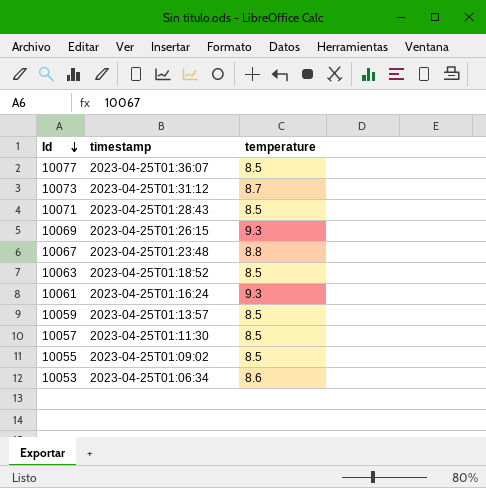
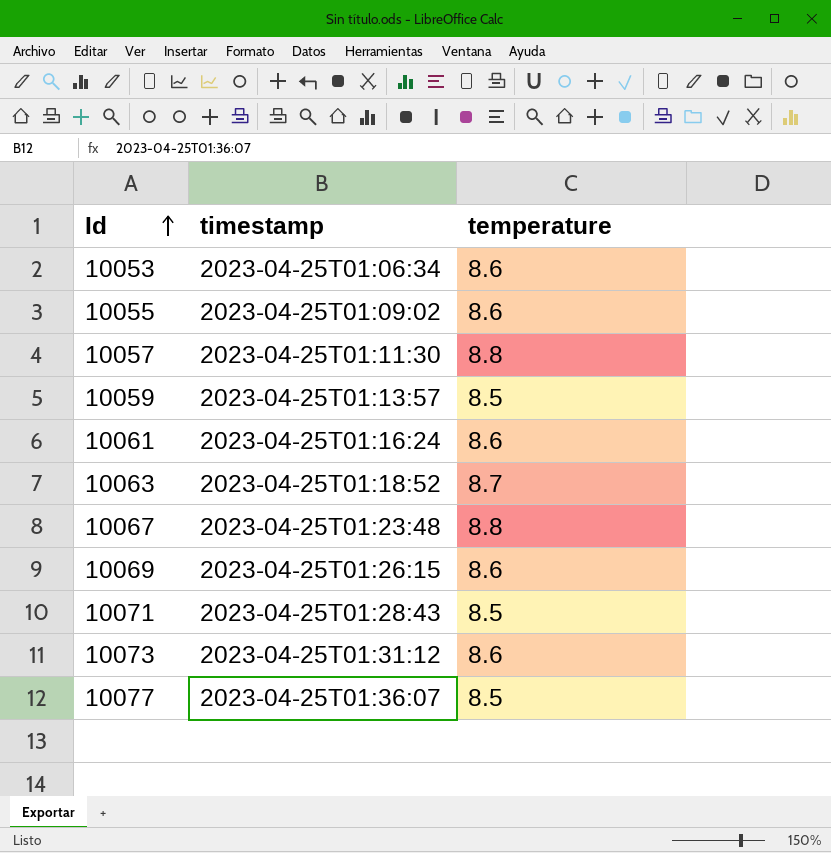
row order: Id descending -> Id ascending
10055 | temperature: 8.5 -> 8.6
10057 | temperature: 8.5 -> 8.8
10061 | temperature: 9.3 -> 8.6
10063 | temperature: 8.5 -> 8.7
10069 | temperature: 9.3 -> 8.6
10073 | temperature: 8.7 -> 8.6

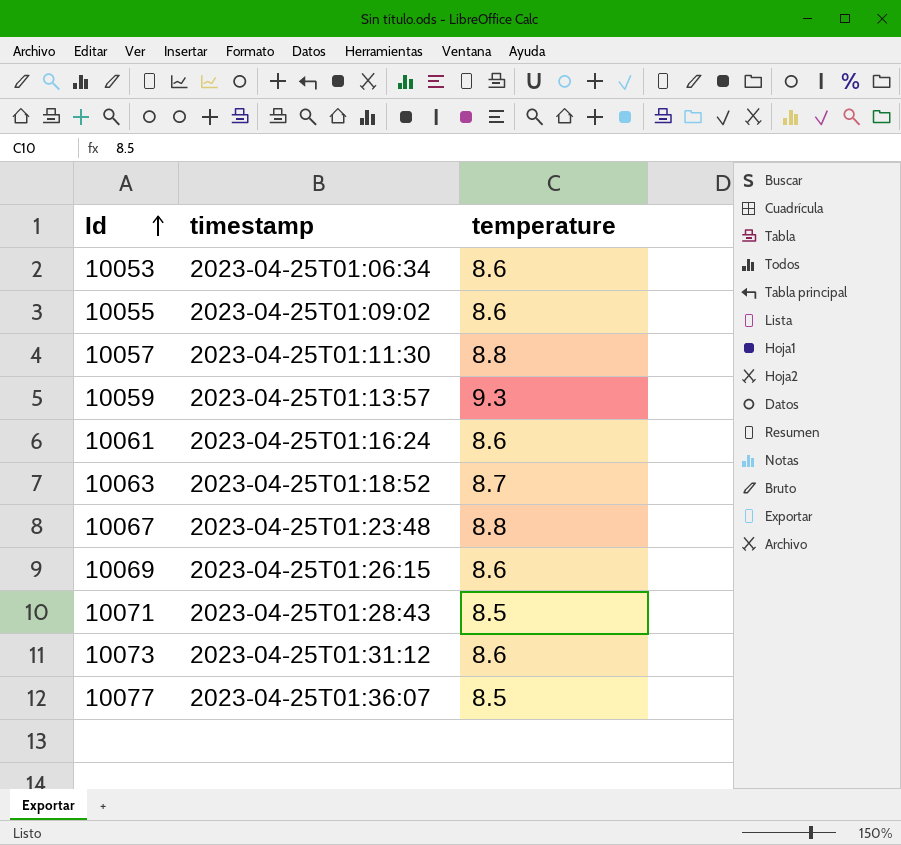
10059 | temperature: 8.5 -> 9.3

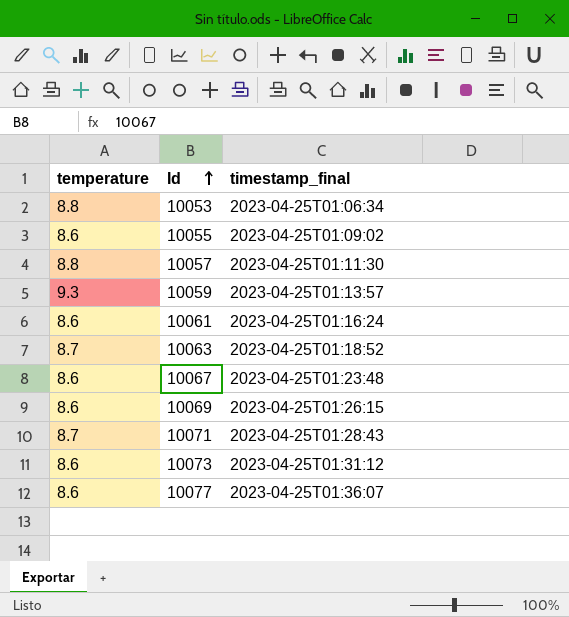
column temperature | position: 3 -> 1
column name: timestamp -> timestamp_final
10053 | temperature: 8.6 -> 8.8
10067 | temperature: 8.8 -> 8.6
10071 | temperature: 8.5 -> 8.7
10077 | temperature: 8.5 -> 8.6

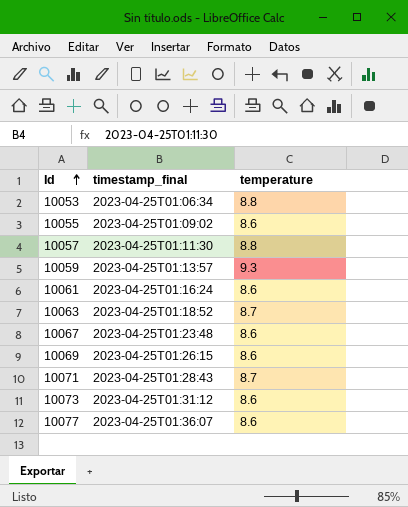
column temperature | position: 1 -> 3

